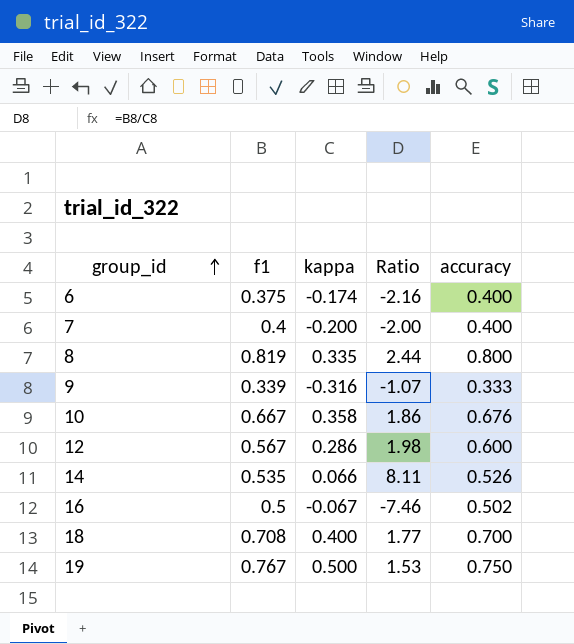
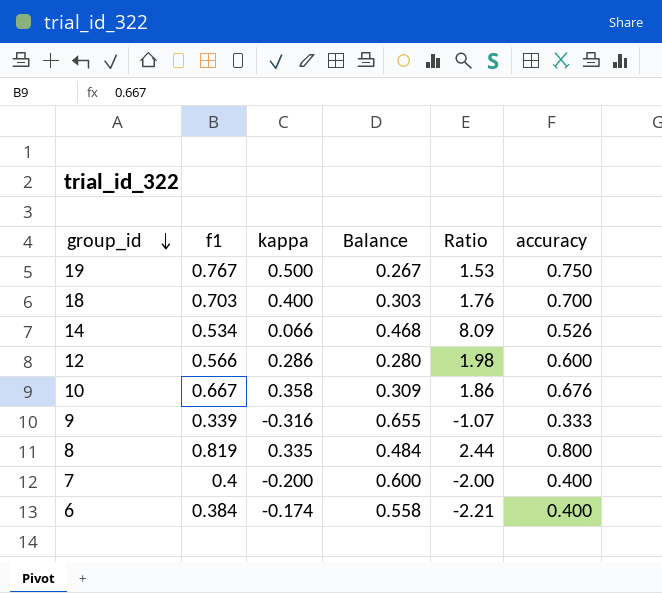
row order: group_id ascending -> group_id descending
column Balance | formula: none -> [f1] - [kappa]
row 16: 0.5 | -0.067 | -7.46 | 0.502 -> none
18 | f1: 0.708 -> 0.703
18 | Ratio: 1.77 -> 1.76
14 | f1: 0.535 -> 0.534
14 | Ratio: 8.11 -> 8.09
12 | f1: 0.567 -> 0.566
6 | f1: 0.375 -> 0.384
6 | Ratio: -2.16 -> -2.21

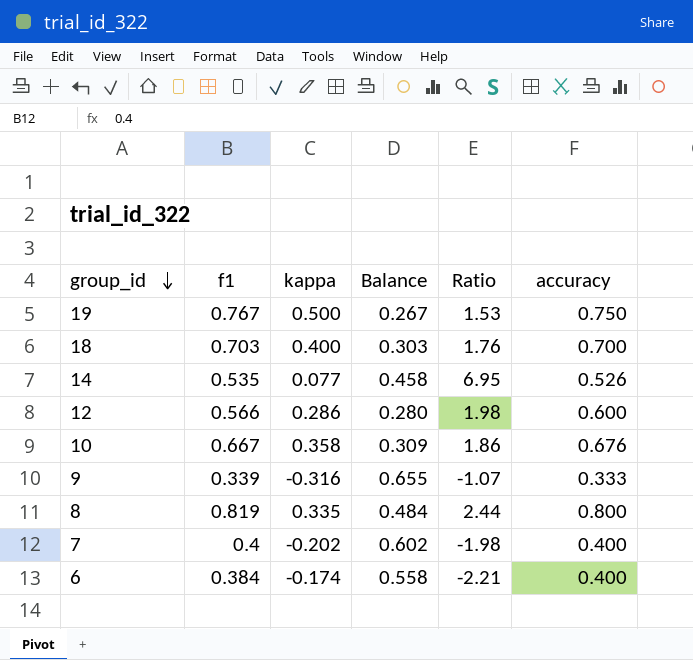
14 | f1: 0.534 -> 0.535
14 | kappa: 0.066 -> 0.077
14 | Balance: 0.468 -> 0.458
14 | Ratio: 8.09 -> 6.95
7 | kappa: -0.200 -> -0.202
7 | Balance: 0.600 -> 0.602
7 | Ratio: -2.00 -> -1.98

